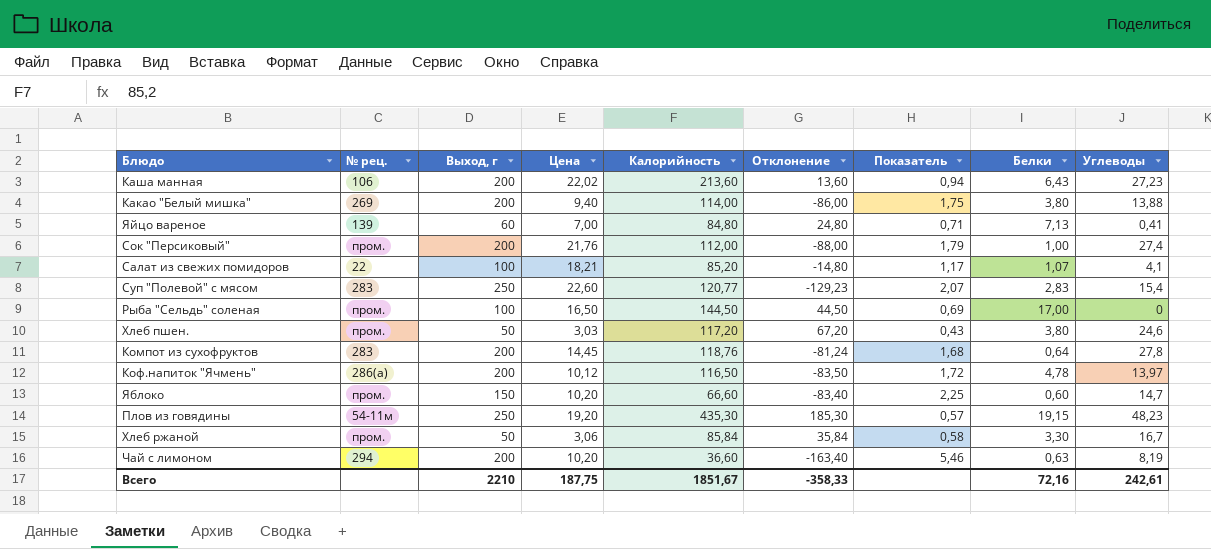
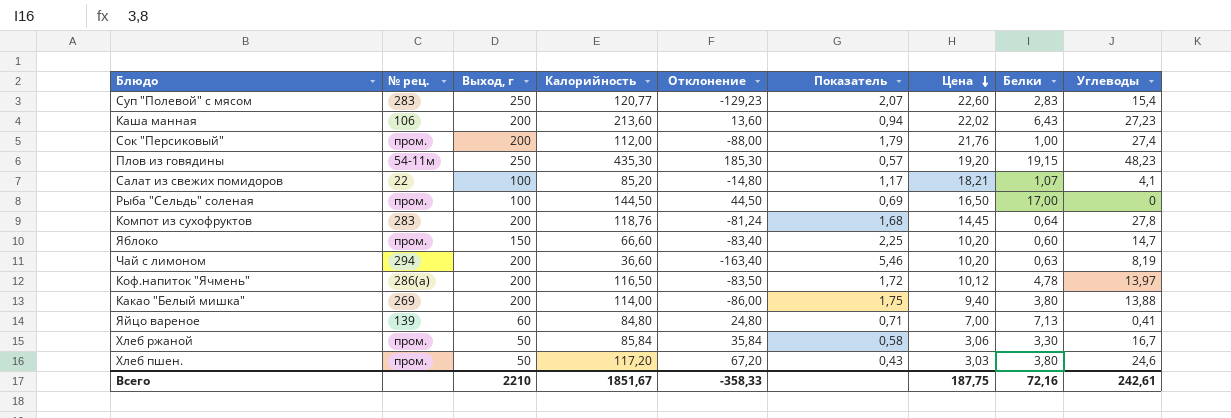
row order: none -> Цена descending
column Цена | position: 4 -> 7

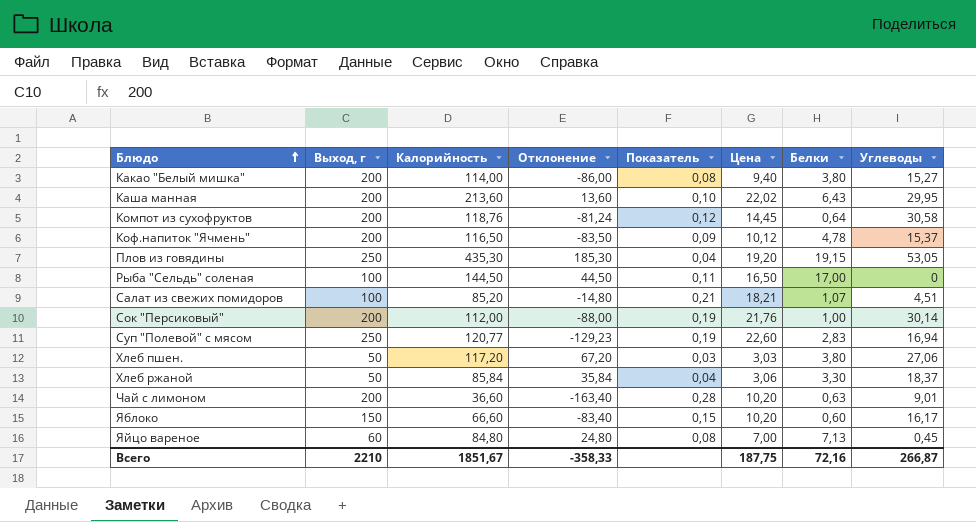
row order: Цена descending -> Блюдо ascending
column № рец. | position: 2 -> none
column Показатель | formula: [Выход, г] / [Калорийность] -> [Цена] / [Калорийность]
Какао "Белый мишка" | Углеводы: 13,88 -> 15,27
Каша манная | Углеводы: 27,23 -> 29,95
Компот из сухофруктов | Углеводы: 27,8 -> 30,58
Коф.напиток "Ячмень" | Углеводы: 13,97 -> 15,37
Плов из говядины | Углеводы: 48,23 -> 53,05
Салат из свежих помидоров | Углеводы: 4,1 -> 4,51
Сок "Персиковый" | Углеводы: 27,4 -> 30,14
Суп "Полевой" с мясом | Углеводы: 15,4 -> 16,94
Хлеб пшен. | Углеводы: 24,6 -> 27,06
Хлеб ржаной | Углеводы: 16,7 -> 18,37
Чай с лимоном | Углеводы: 8,19 -> 9,01
Яблоко | Углеводы: 14,7 -> 16,17
Яйцо вареное | Углеводы: 0,41 -> 0,45
Всего | Углеводы: 242,61 -> 266,87

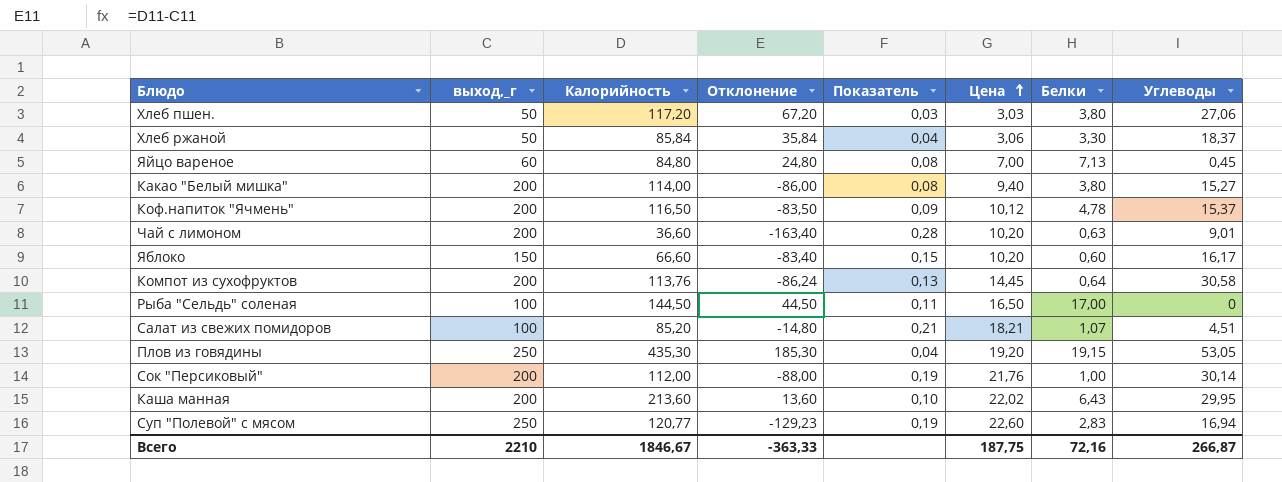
row order: Блюдо ascending -> Цена ascending
column name: Выход, г -> выход,_г
Компот из сухофруктов | Калорийность: 118,76 -> 113,76
Компот из сухофруктов | Отклонение: -81,24 -> -86,24
Компот из сухофруктов | Показатель: 0,12 -> 0,13
Всего | Калорийность: 1851,67 -> 1846,67
Всего | Отклонение: -358,33 -> -363,33

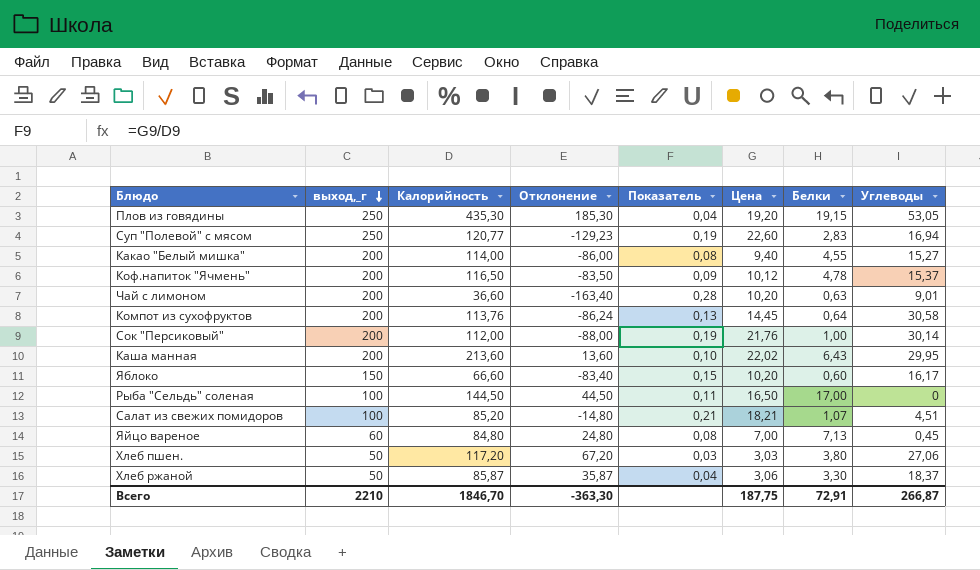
row order: Цена ascending -> выход,_г descending
Какао "Белый мишка" | Белки: 3,80 -> 4,55
Хлеб ржаной | Калорийность: 85,84 -> 85,87
Хлеб ржаной | Отклонение: 35,84 -> 35,87
Всего | Калорийность: 1846,67 -> 1846,70
Всего | Отклонение: -363,33 -> -363,30
Всего | Белки: 72,16 -> 72,91

